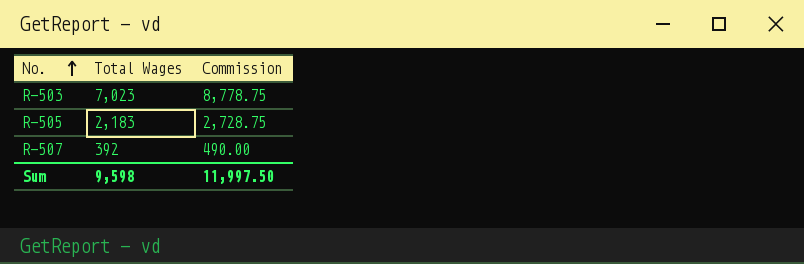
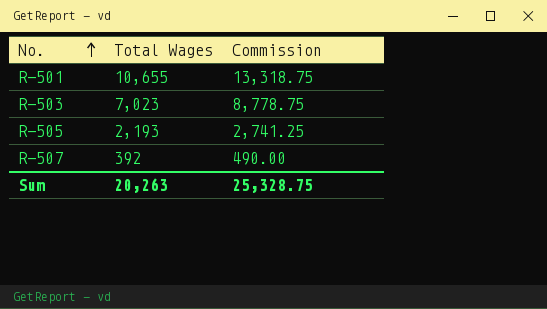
row R-501: none -> 10,655 | 13,318.75
R-505 | Total Wages: 2,183 -> 2,193
R-505 | Commission: 2,728.75 -> 2,741.25
Sum | Total Wages: 9,598 -> 20,263
Sum | Commission: 11,997.50 -> 25,328.75

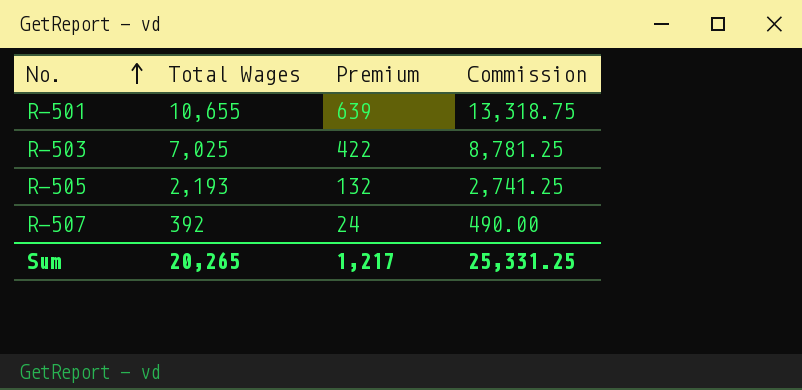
column Premium | formula: none -> [Total Wages] * 0.06
R-503 | Total Wages: 7,023 -> 7,025
R-503 | Commission: 8,778.75 -> 8,781.25
Sum | Total Wages: 20,263 -> 20,265
Sum | Commission: 25,328.75 -> 25,331.25

